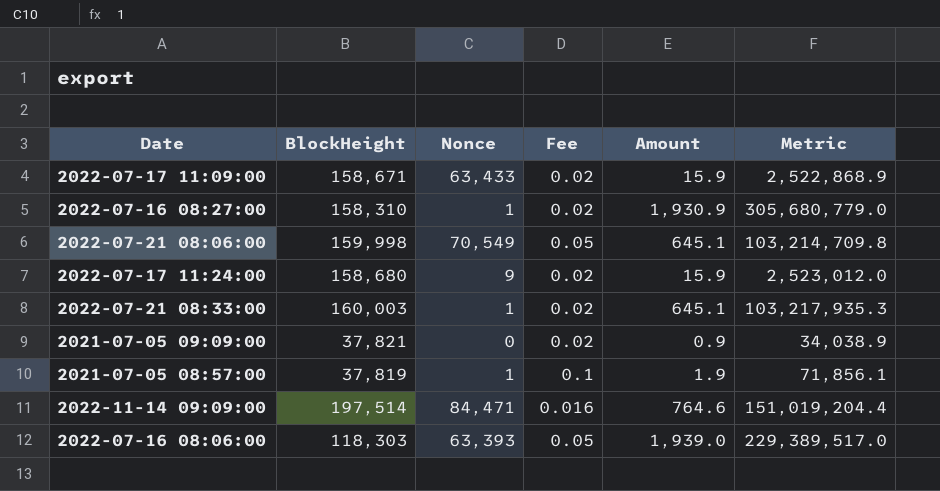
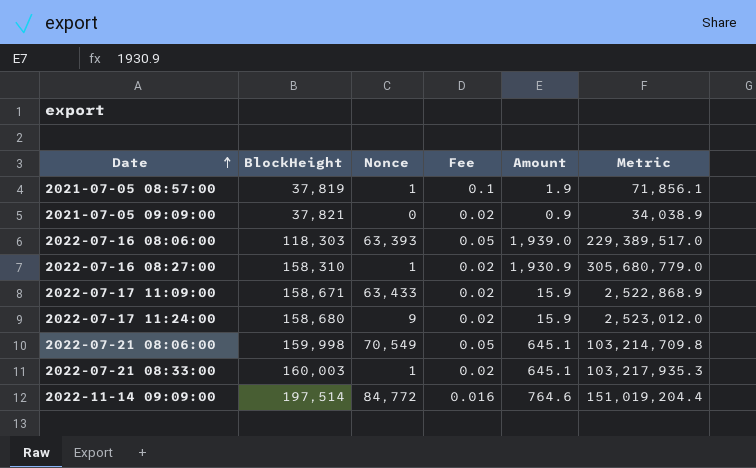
row order: none -> Date ascending
2022-11-14 09:09:00 | Nonce: 84,471 -> 84,772

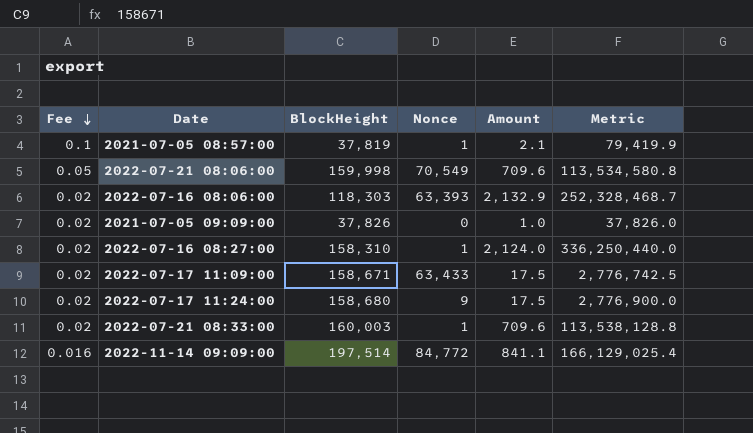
row order: Date ascending -> Fee descending
column Fee | position: 4 -> 1
2021-07-05 08:57:00 | Amount: 1.9 -> 2.1
2021-07-05 08:57:00 | Metric: 71,856.1 -> 79,419.9
2022-07-21 08:06:00 | Amount: 645.1 -> 709.6
2022-07-21 08:06:00 | Metric: 103,214,709.8 -> 113,534,580.8
2022-07-16 08:06:00 | Fee: 0.05 -> 0.02
2022-07-16 08:06:00 | Amount: 1,939.0 -> 2,132.9
2022-07-16 08:06:00 | Metric: 229,389,517.0 -> 252,328,468.7
2021-07-05 09:09:00 | BlockHeight: 37,821 -> 37,826
2021-07-05 09:09:00 | Amount: 0.9 -> 1.0
2021-07-05 09:09:00 | Metric: 34,038.9 -> 37,826.0
2022-07-16 08:27:00 | Amount: 1,930.9 -> 2,124.0
2022-07-16 08:27:00 | Metric: 305,680,779.0 -> 336,250,440.0
2022-07-17 11:09:00 | Amount: 15.9 -> 17.5
2022-07-17 11:09:00 | Metric: 2,522,868.9 -> 2,776,742.5
2022-07-17 11:24:00 | Amount: 15.9 -> 17.5
2022-07-17 11:24:00 | Metric: 2,523,012.0 -> 2,776,900.0
2022-07-21 08:33:00 | Amount: 645.1 -> 709.6
2022-07-21 08:33:00 | Metric: 103,217,935.3 -> 113,538,128.8
2022-11-14 09:09:00 | Amount: 764.6 -> 841.1
2022-11-14 09:09:00 | Metric: 151,019,204.4 -> 166,129,025.4

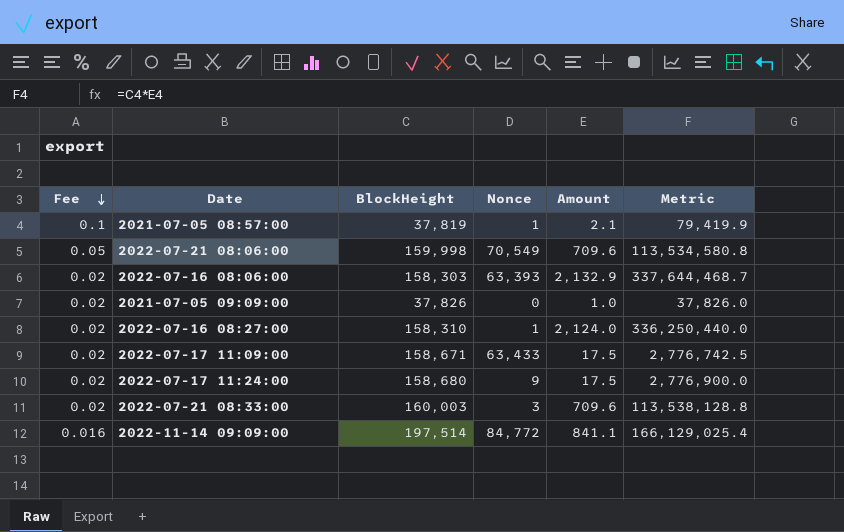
2022-07-16 08:06:00 | BlockHeight: 118,303 -> 158,303
2022-07-16 08:06:00 | Metric: 252,328,468.7 -> 337,644,468.7
2022-07-21 08:33:00 | Nonce: 1 -> 3

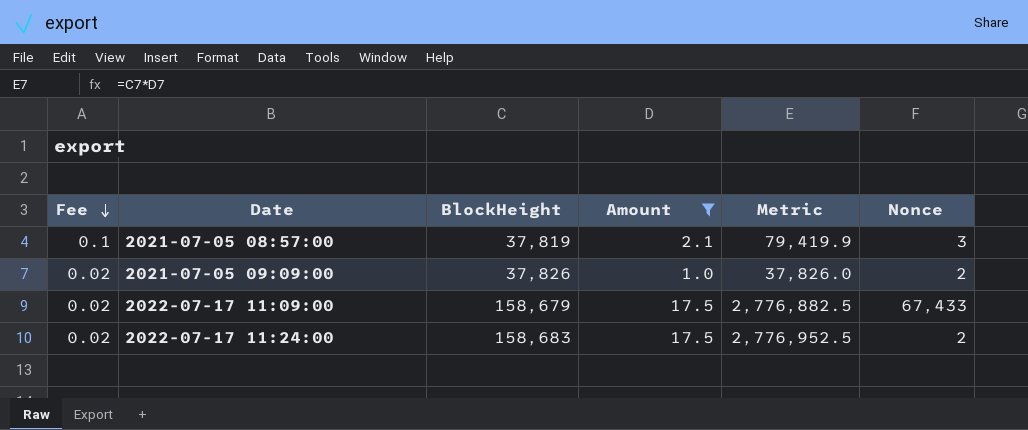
filter: none -> Amount <= 17.5
column Nonce | position: 4 -> 6
2021-07-05 08:57:00 | Nonce: 1 -> 3
2021-07-05 09:09:00 | Nonce: 0 -> 2
2022-07-17 11:09:00 | BlockHeight: 158,671 -> 158,679
2022-07-17 11:09:00 | Metric: 2,776,742.5 -> 2,776,882.5
2022-07-17 11:09:00 | Nonce: 63,433 -> 67,433
2022-07-17 11:24:00 | BlockHeight: 158,680 -> 158,683
2022-07-17 11:24:00 | Metric: 2,776,900.0 -> 2,776,952.5
2022-07-17 11:24:00 | Nonce: 9 -> 2

